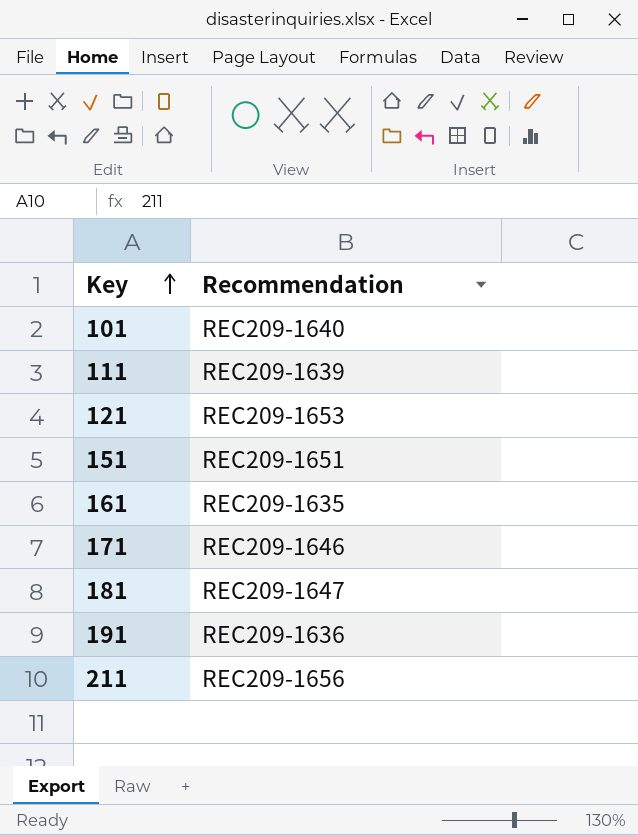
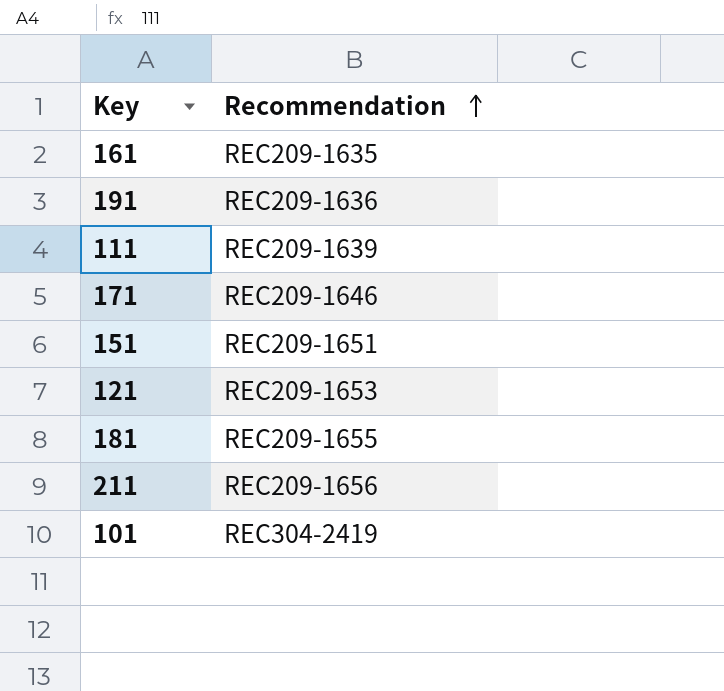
row order: Key ascending -> Recommendation ascending
181 | Recommendation: REC209-1647 -> REC209-1655
101 | Recommendation: REC209-1640 -> REC304-2419

